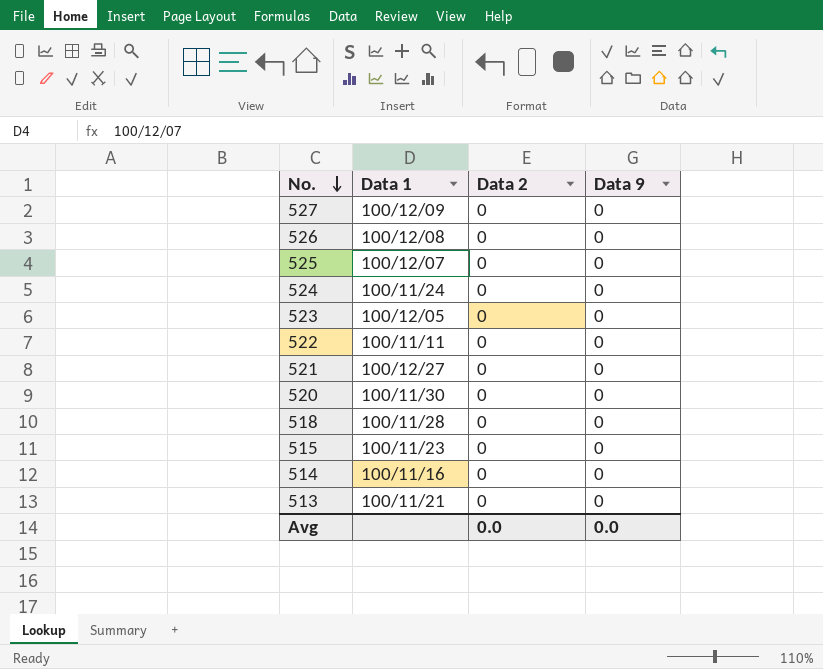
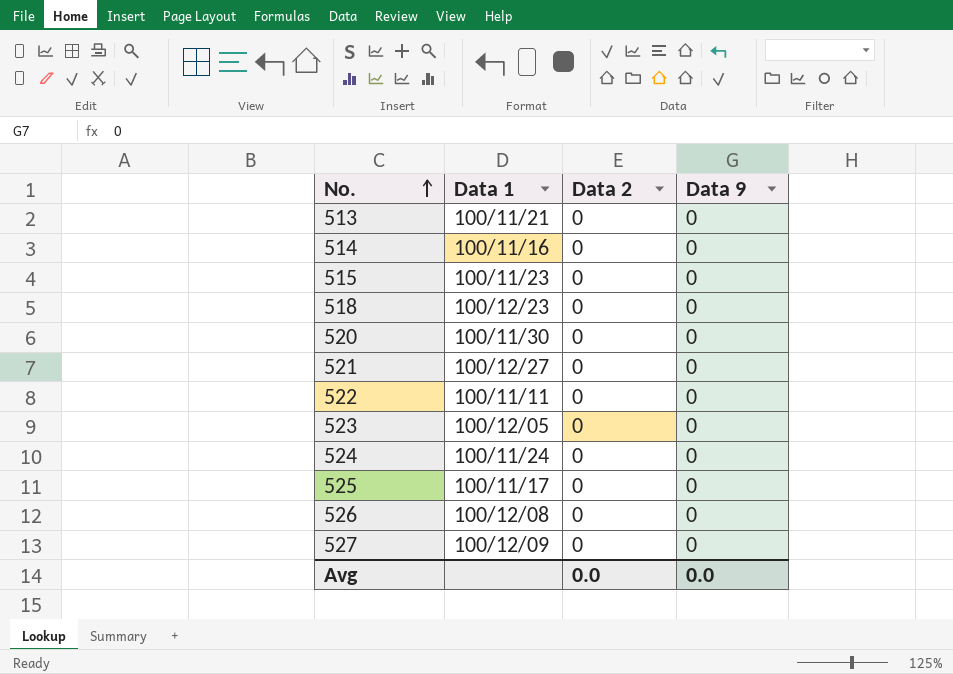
row order: No. descending -> No. ascending
518 | Data 1: 100/11/28 -> 100/12/23
525 | Data 1: 100/12/07 -> 100/11/17

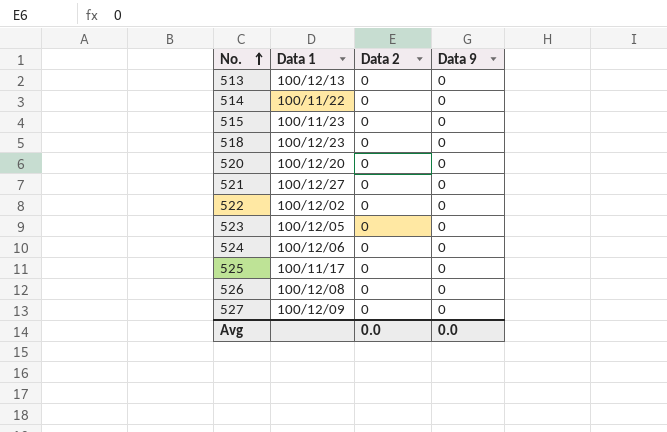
513 | Data 1: 100/11/21 -> 100/12/13
514 | Data 1: 100/11/16 -> 100/11/22
520 | Data 1: 100/11/30 -> 100/12/20
522 | Data 1: 100/11/11 -> 100/12/02
524 | Data 1: 100/11/24 -> 100/12/06

